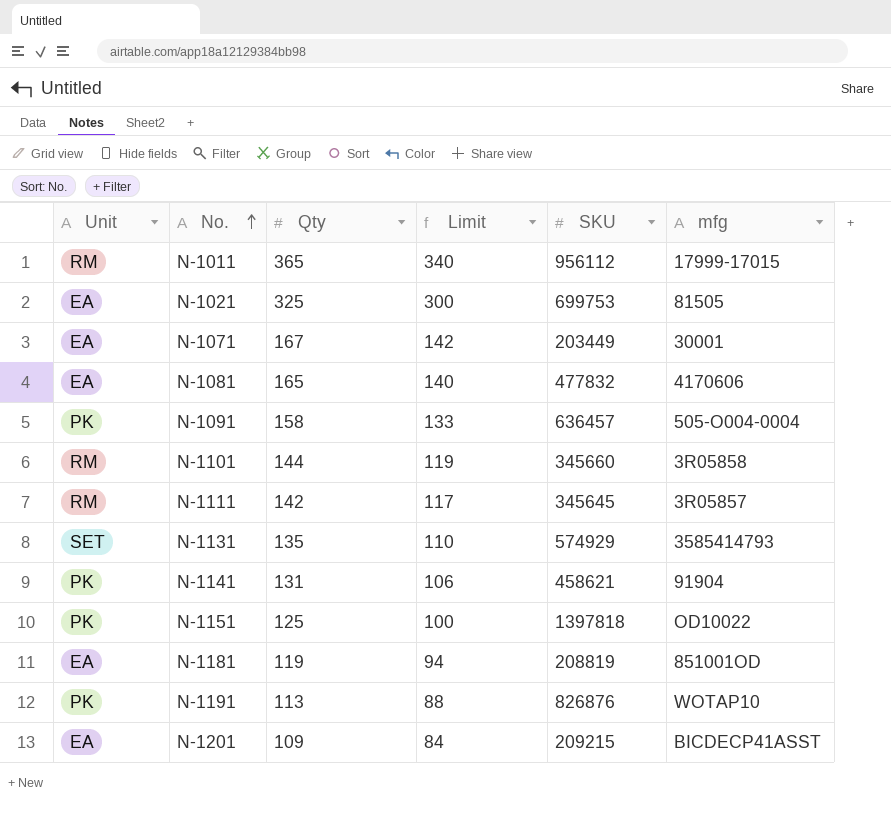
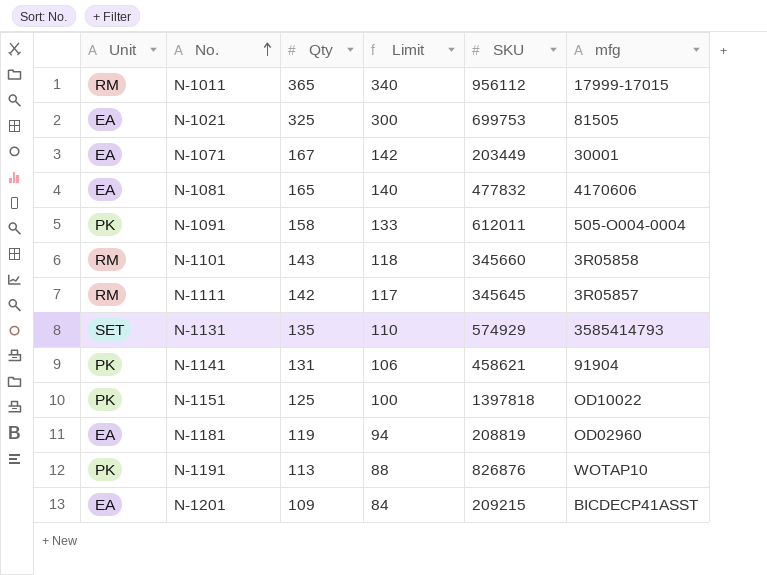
N-1091 | SKU: 636457 -> 612011
N-1101 | Qty: 144 -> 143
N-1101 | Limit: 119 -> 118
N-1181 | mfg: 851001OD -> OD02960

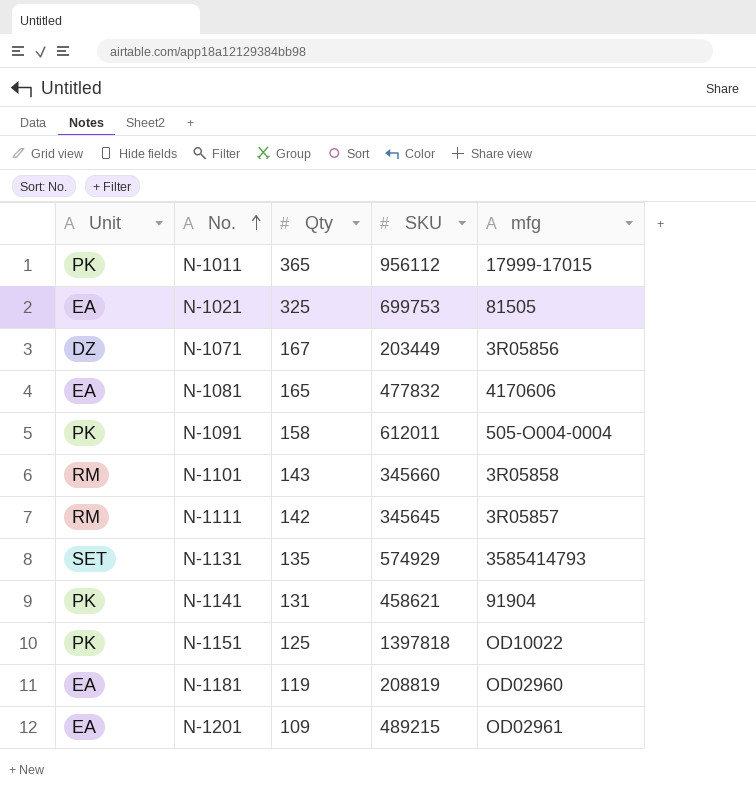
column Limit | formula: [Qty] - 25 -> none
row N-1191: PK | 113 | 88 | 826876 | WOTAP10 -> none
N-1011 | Unit: RM -> PK
N-1071 | Unit: EA -> DZ
N-1071 | mfg: 30001 -> 3R05856
N-1201 | SKU: 209215 -> 489215
N-1201 | mfg: BICDECP41ASST -> OD02961

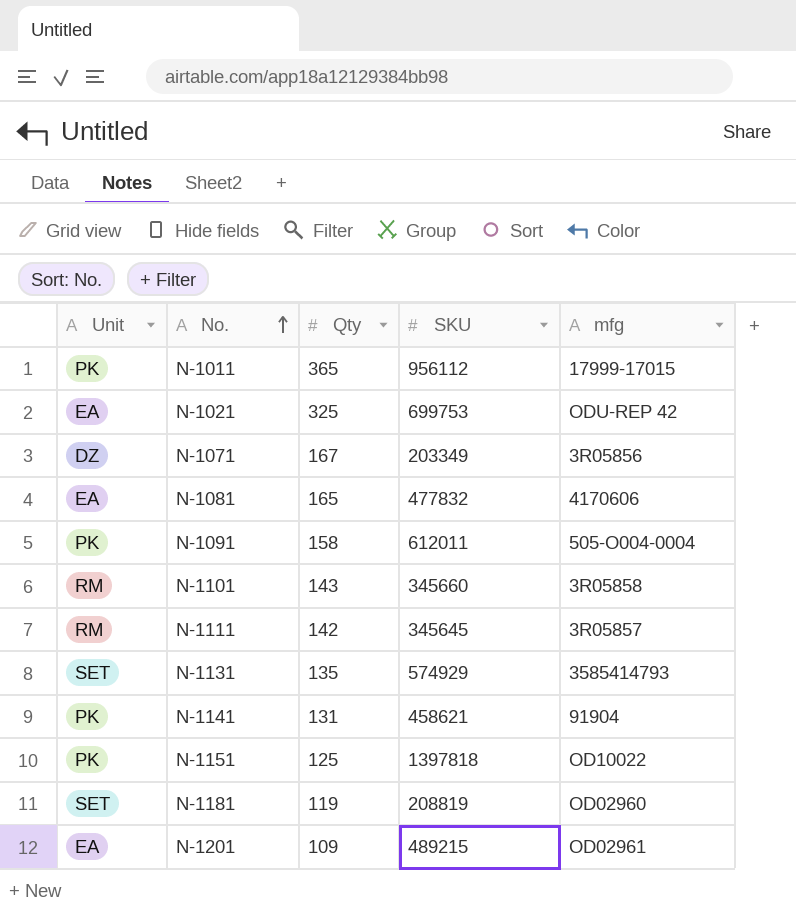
N-1021 | mfg: 81505 -> ODU-REP 42
N-1071 | SKU: 203449 -> 203349
N-1181 | Unit: EA -> SET

